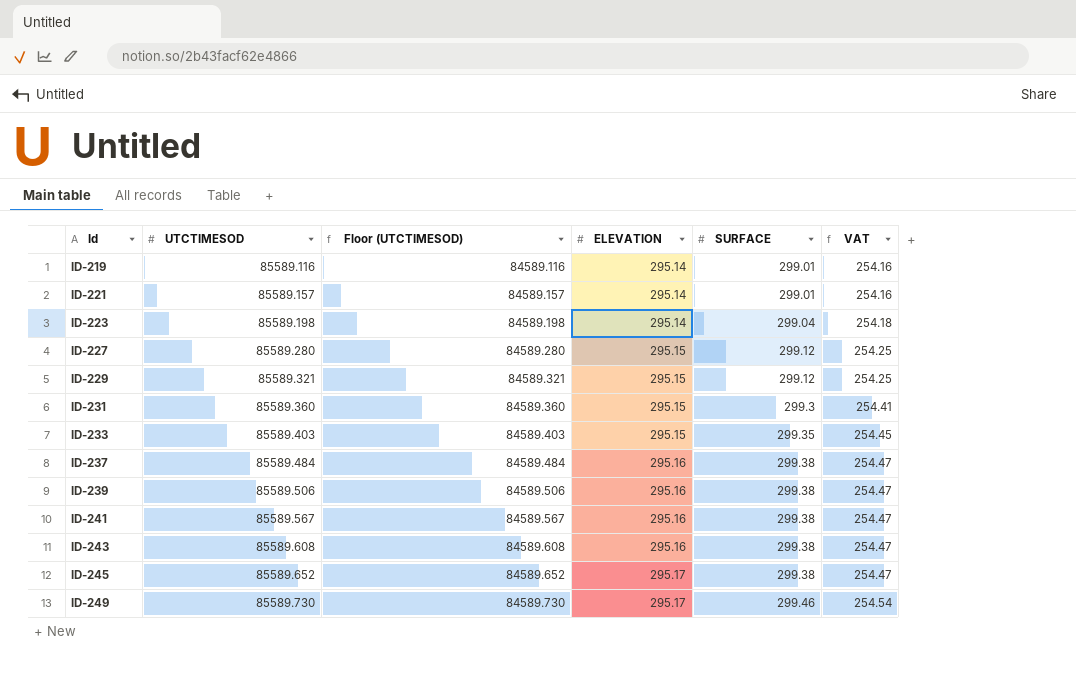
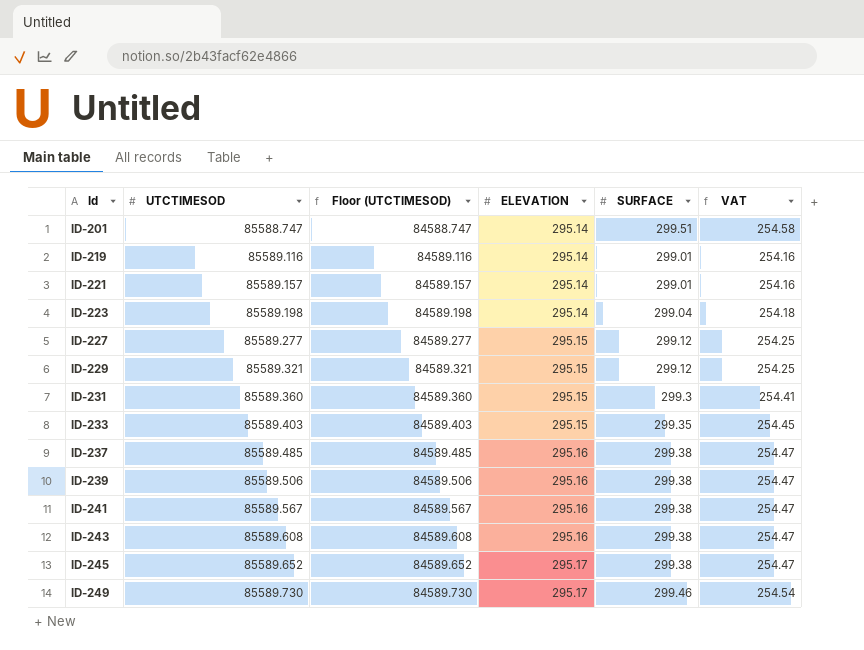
row ID-201: none -> 85588.747 | 84588.747 | 295.14 | 299.51 | 254.58
ID-227 | UTCTIMESOD: 85589.280 -> 85589.277
ID-227 | Floor (UTCTIMESOD): 84589.280 -> 84589.277
ID-237 | UTCTIMESOD: 85589.484 -> 85589.485
ID-237 | Floor (UTCTIMESOD): 84589.484 -> 84589.485

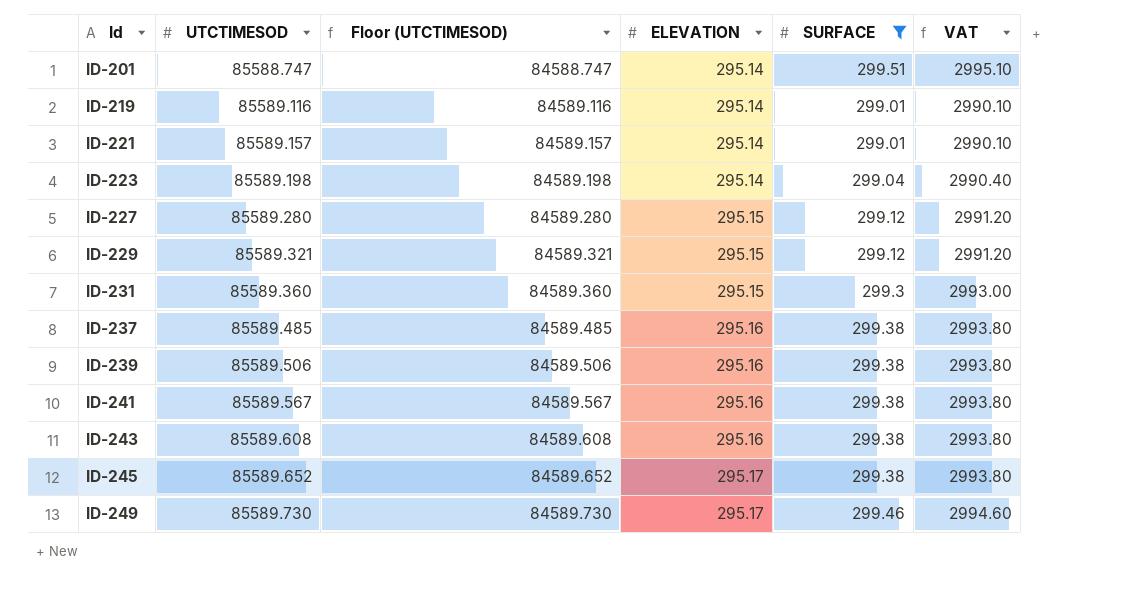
filter: none -> SURFACE != 299.35
column VAT | formula: [SURFACE] * 0.85 -> [SURFACE] * 10
ID-227 | UTCTIMESOD: 85589.277 -> 85589.280
ID-227 | Floor (UTCTIMESOD): 84589.277 -> 84589.280

